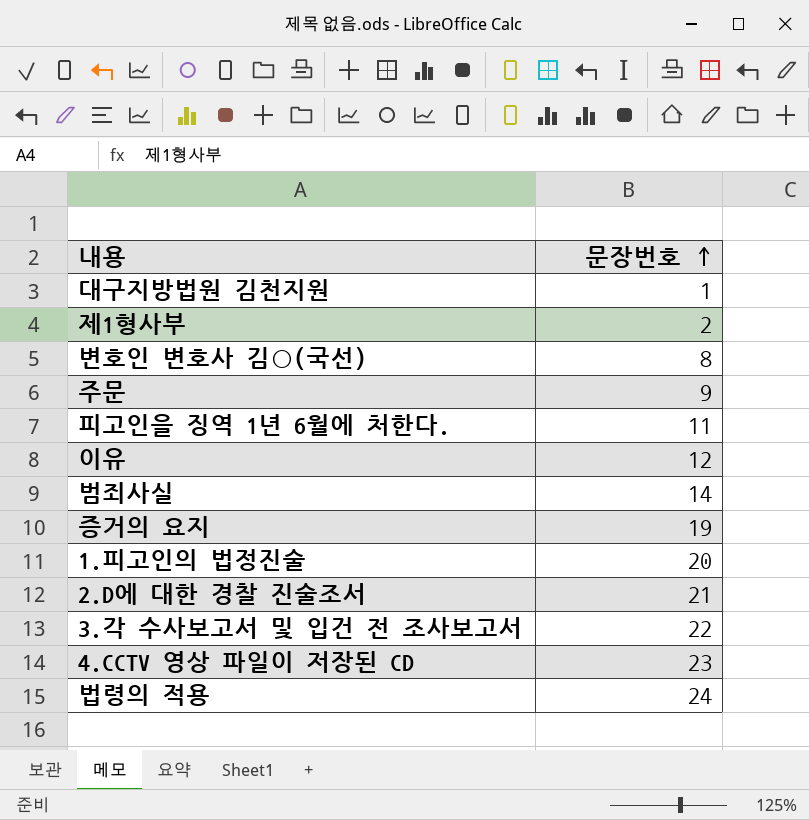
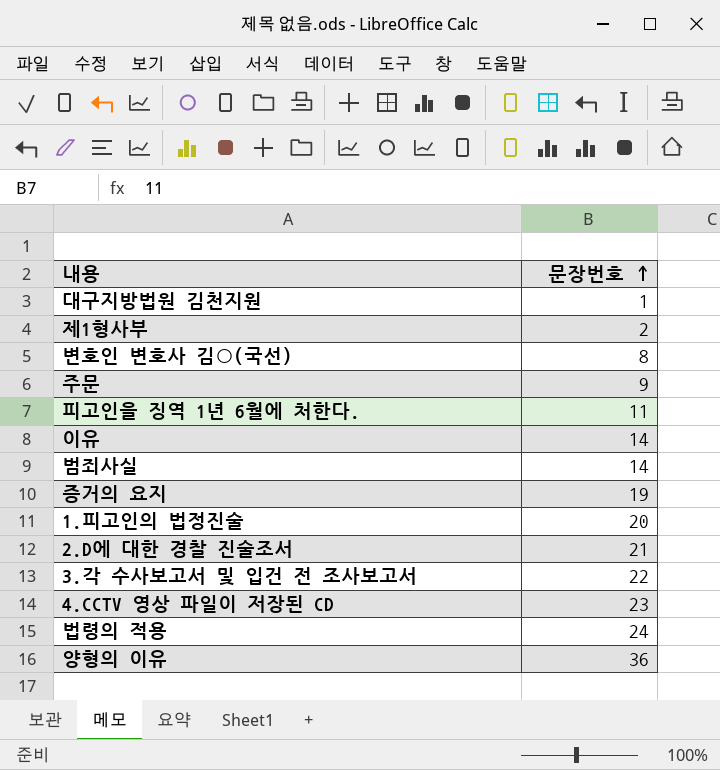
이유 | 문장번호: 12 -> 14
row 양형의 이유: none -> 36

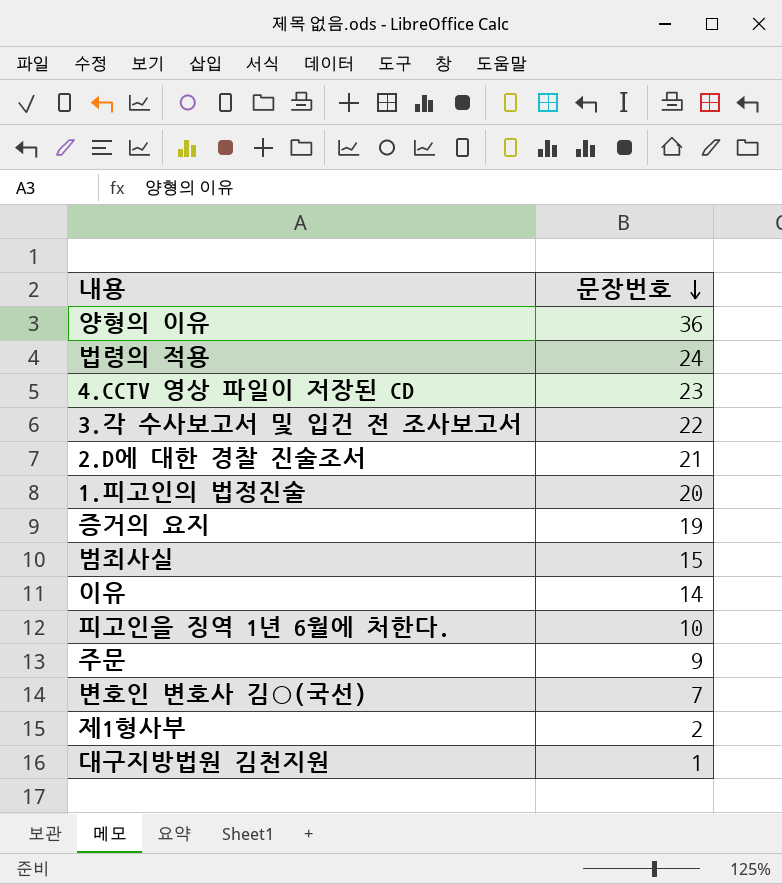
row order: 문장번호 ascending -> 문장번호 descending
범죄사실 | 문장번호: 14 -> 15
피고인을 징역 1년 6월에 처한다. | 문장번호: 11 -> 10
변호인 변호사 김○(국선) | 문장번호: 8 -> 7

